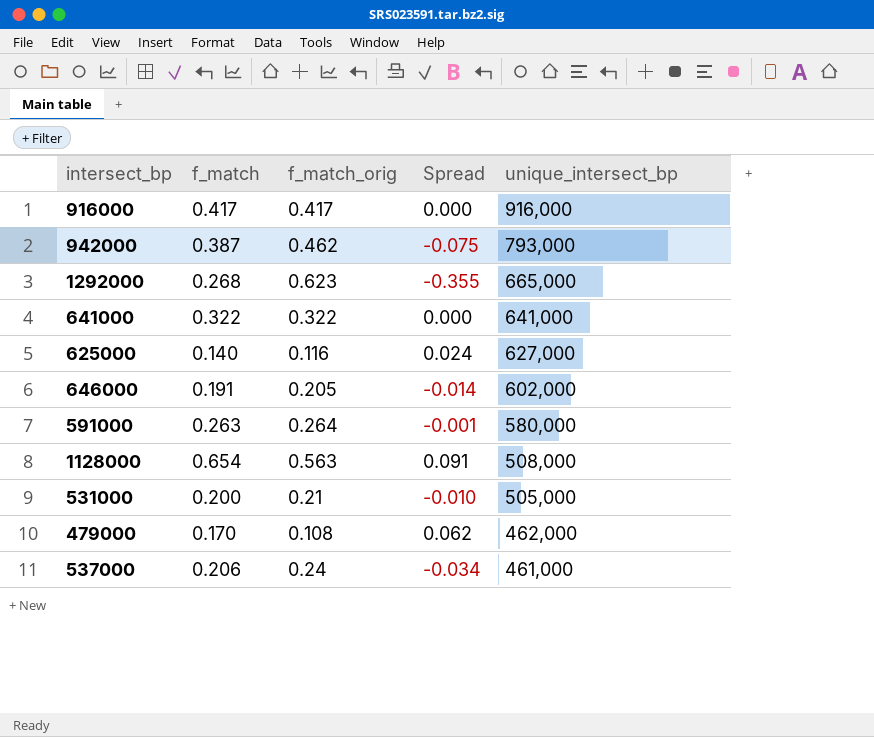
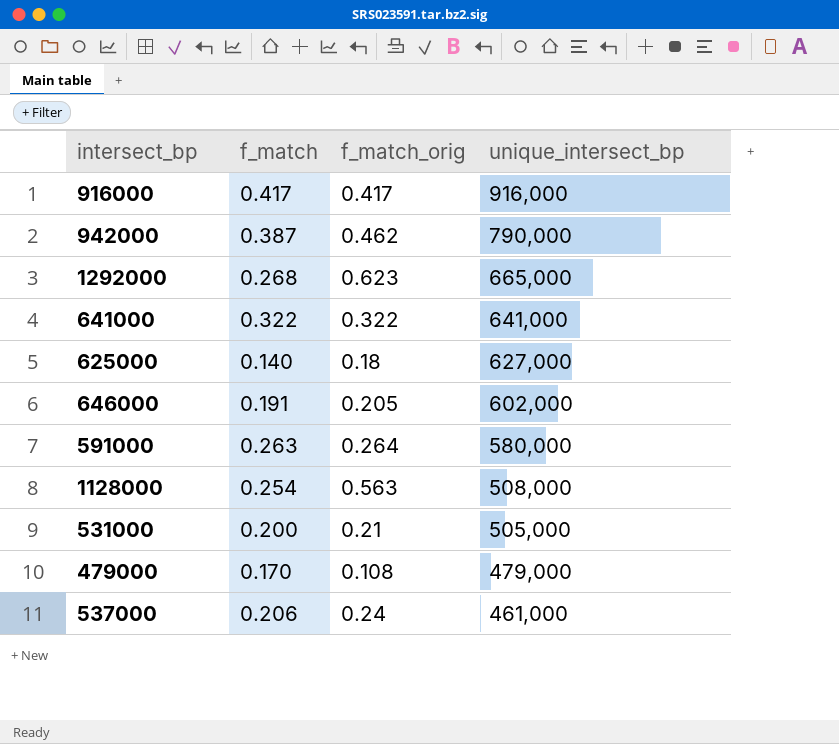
column Spread | formula: [f_match] - [f_match_orig] -> none
942000 | unique_intersect_bp: 793,000 -> 790,000
625000 | f_match_orig: 0.116 -> 0.18
1128000 | f_match: 0.654 -> 0.254
479000 | unique_intersect_bp: 462,000 -> 479,000

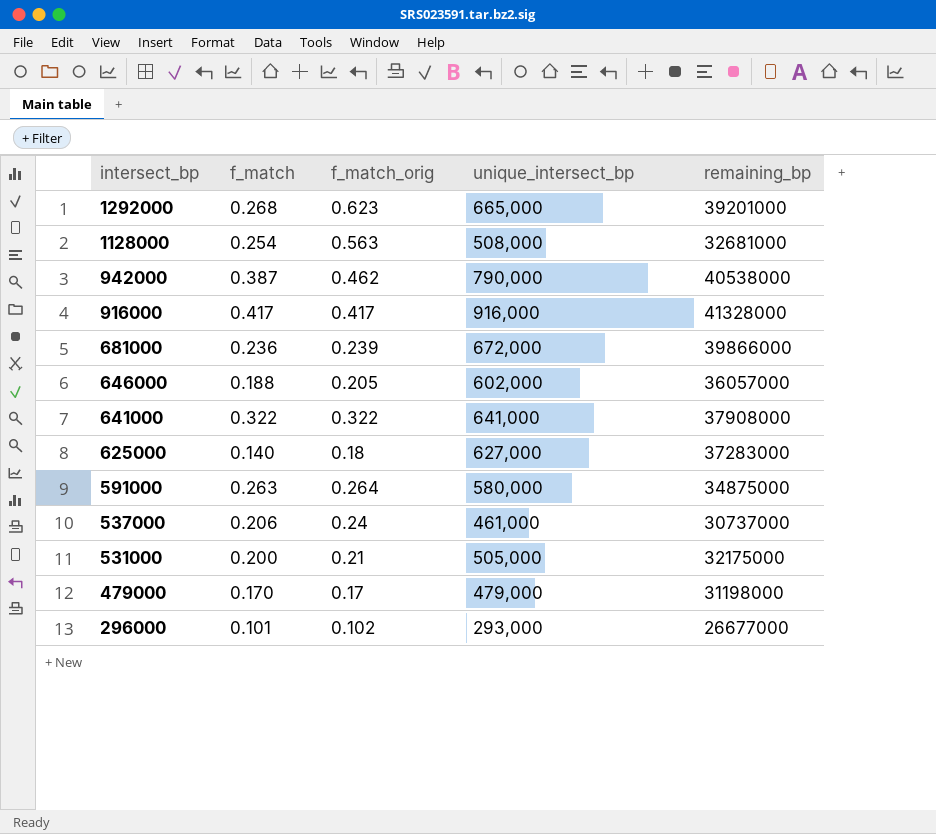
row order: unique_intersect_bp descending -> intersect_bp descending
column remaining_bp | position: none -> 5
row 681000: none -> 0.236 | 0.239 | 672,000 | 39866000
646000 | f_match: 0.191 -> 0.188
479000 | f_match_orig: 0.108 -> 0.17
row 296000: none -> 0.101 | 0.102 | 293,000 | 26677000

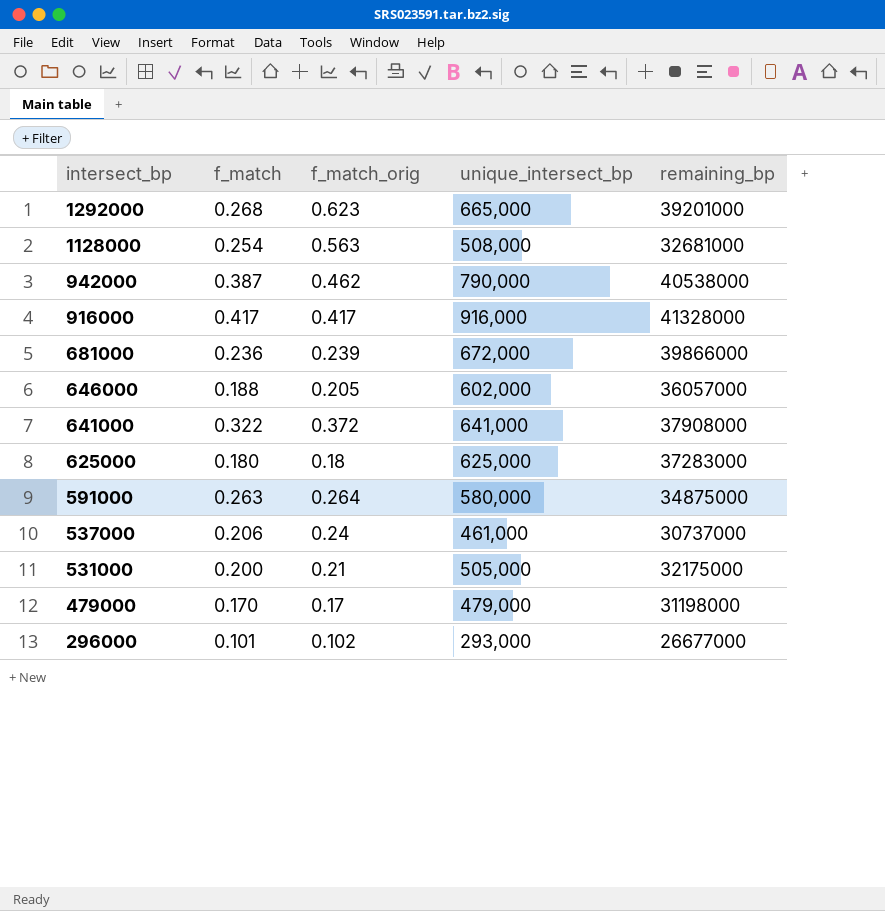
641000 | f_match_orig: 0.322 -> 0.372
625000 | f_match: 0.140 -> 0.180
625000 | unique_intersect_bp: 627,000 -> 625,000

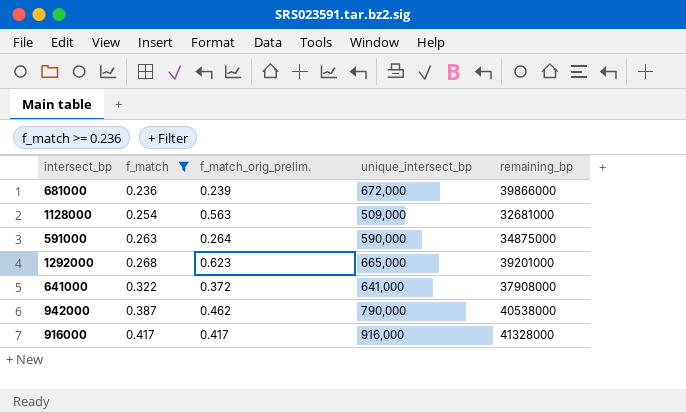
filter: none -> f_match >= 0.236
row order: intersect_bp descending -> f_match ascending
column name: f_match_orig -> f_match_orig_prelim.
1128000 | unique_intersect_bp: 508,000 -> 509,000
591000 | unique_intersect_bp: 580,000 -> 590,000

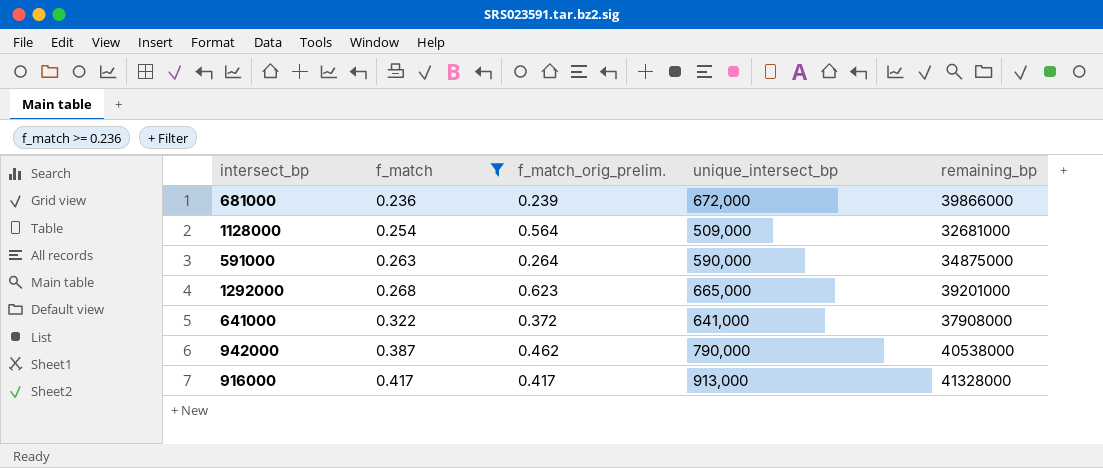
1128000 | f_match_orig_prelim.: 0.563 -> 0.564
916000 | unique_intersect_bp: 916,000 -> 913,000

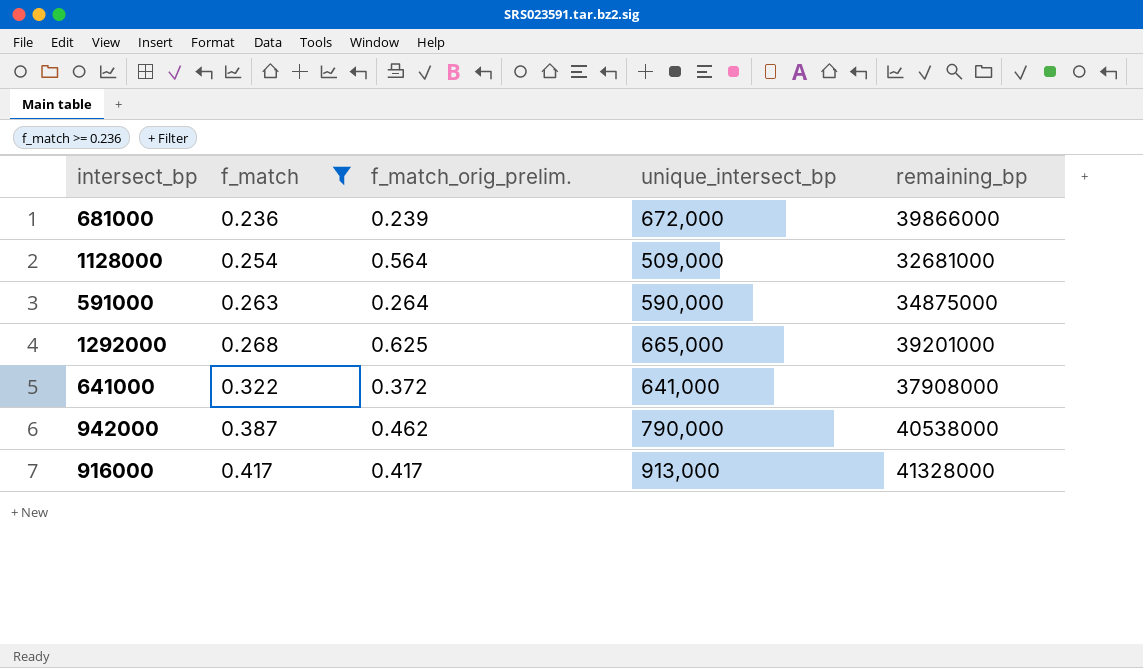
1292000 | f_match_orig_prelim.: 0.623 -> 0.625

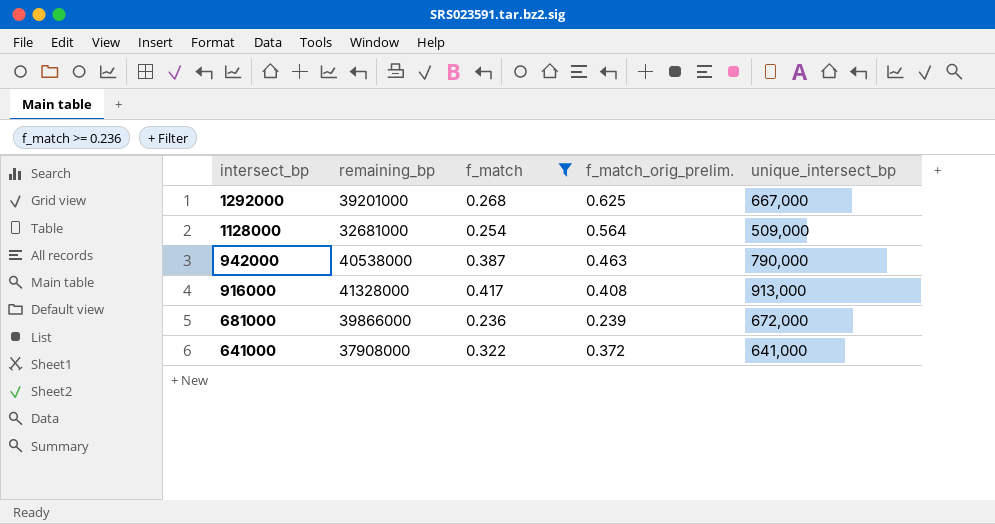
row order: f_match ascending -> intersect_bp descending
column remaining_bp | position: 5 -> 2
row 591000: 0.263 | 0.264 | 590,000 | 34875000 -> none
1292000 | unique_intersect_bp: 665,000 -> 667,000
942000 | f_match_orig_prelim.: 0.462 -> 0.463
916000 | f_match_orig_prelim.: 0.417 -> 0.408

